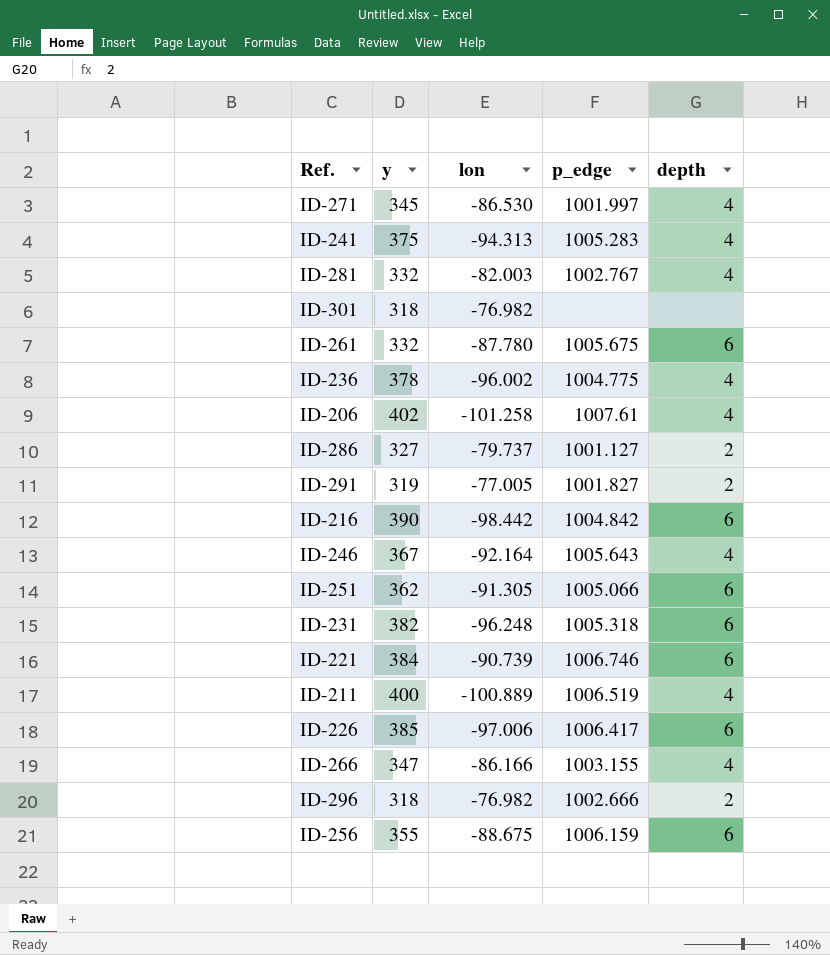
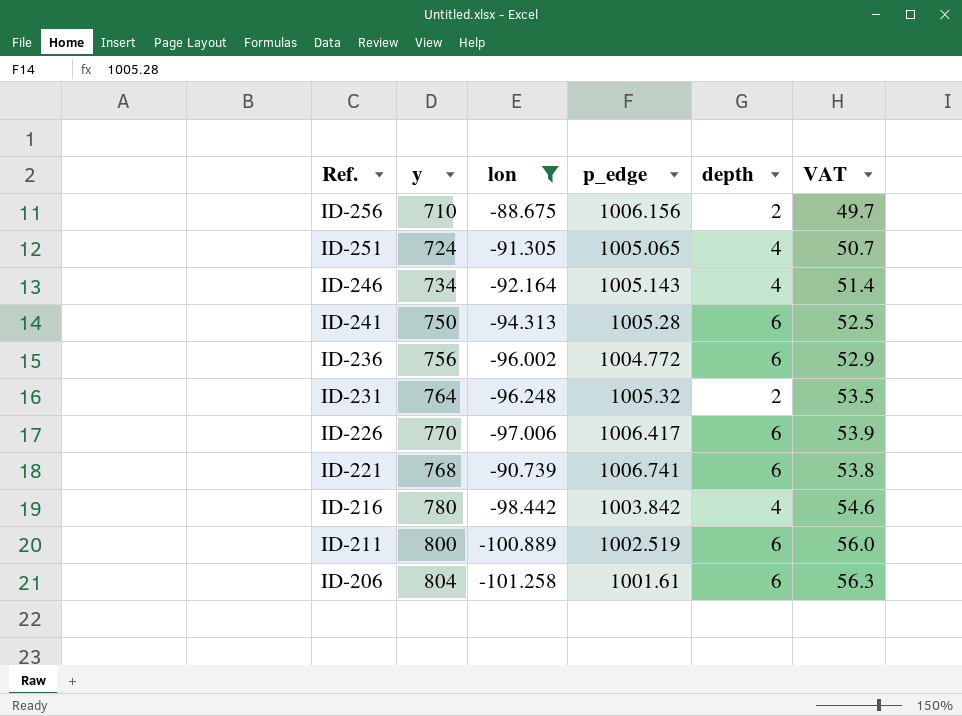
filter: none -> lon <= -88.675
row order: none -> Ref. descending
column VAT | formula: none -> [y] * 0.07
ID-256 | y: 355 -> 710
ID-256 | p_edge: 1006.159 -> 1006.156
ID-256 | depth: 6 -> 2
ID-251 | y: 362 -> 724
ID-251 | p_edge: 1005.066 -> 1005.065
ID-251 | depth: 6 -> 4
ID-246 | y: 367 -> 734
ID-246 | p_edge: 1005.643 -> 1005.143
ID-241 | y: 375 -> 750
ID-241 | p_edge: 1005.283 -> 1005.28
ID-241 | depth: 4 -> 6
ID-236 | y: 378 -> 756
ID-236 | p_edge: 1004.775 -> 1004.772
ID-236 | depth: 4 -> 6
ID-231 | y: 382 -> 764
ID-231 | p_edge: 1005.318 -> 1005.32
ID-231 | depth: 6 -> 2
ID-226 | y: 385 -> 770
ID-221 | y: 384 -> 768
ID-221 | p_edge: 1006.746 -> 1006.741
ID-216 | y: 390 -> 780
ID-216 | p_edge: 1004.842 -> 1003.842
ID-216 | depth: 6 -> 4
ID-211 | y: 400 -> 800
ID-211 | p_edge: 1006.519 -> 1002.519
ID-211 | depth: 4 -> 6
ID-206 | y: 402 -> 804
ID-206 | p_edge: 1007.61 -> 1001.61
ID-206 | depth: 4 -> 6

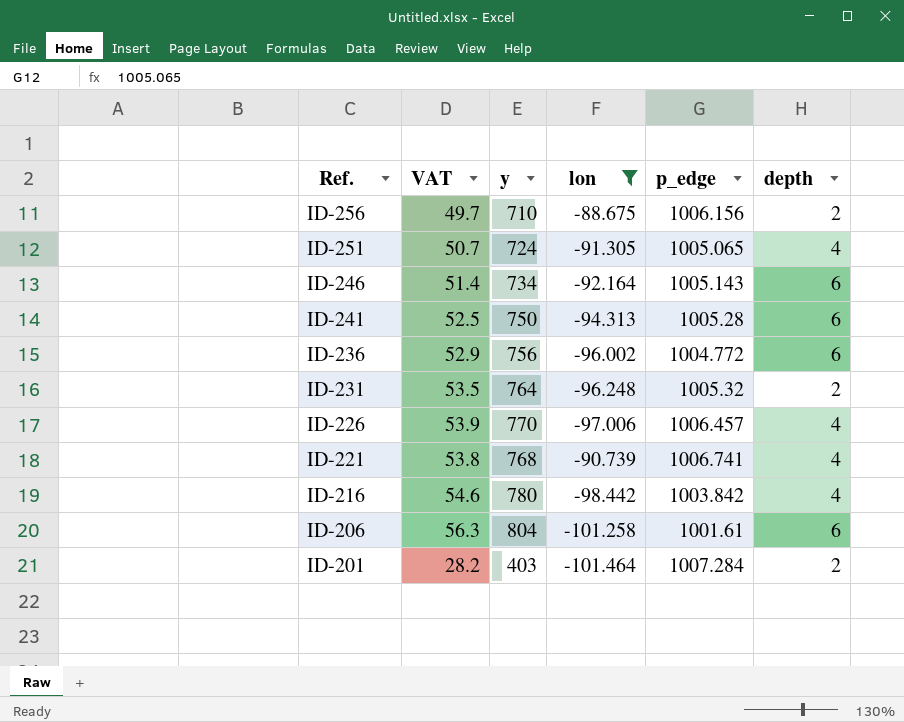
column VAT | position: 6 -> 2
row ID-211: 800 | -100.889 | 1002.519 | 6 | 56.0 -> none
ID-246 | depth: 4 -> 6
ID-226 | p_edge: 1006.417 -> 1006.457
ID-226 | depth: 6 -> 4
ID-221 | depth: 6 -> 4
row ID-201: none -> 28.2 | 403 | -101.464 | 1007.284 | 2

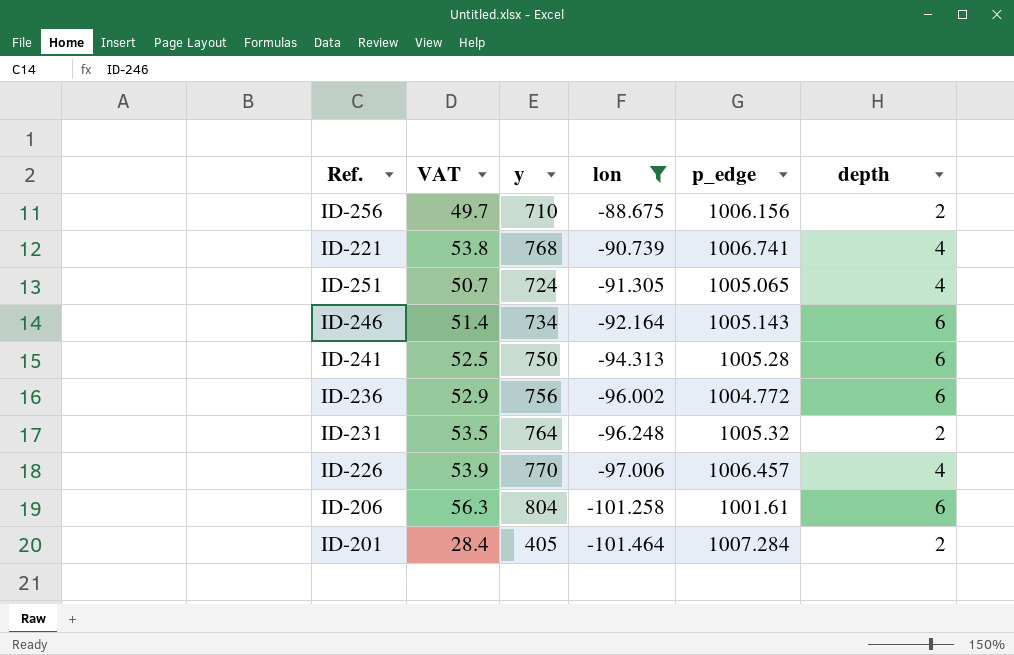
row order: Ref. descending -> lon descending
row ID-216: 54.6 | 780 | -98.442 | 1003.842 | 4 -> none
ID-201 | VAT: 28.2 -> 28.4
ID-201 | y: 403 -> 405

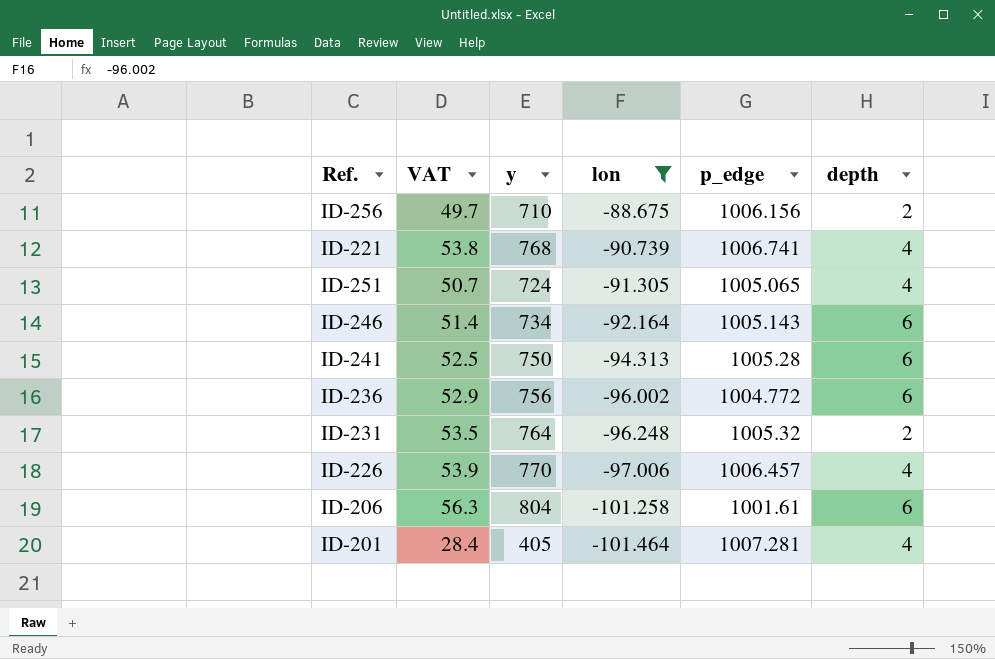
ID-201 | p_edge: 1007.284 -> 1007.281
ID-201 | depth: 2 -> 4

